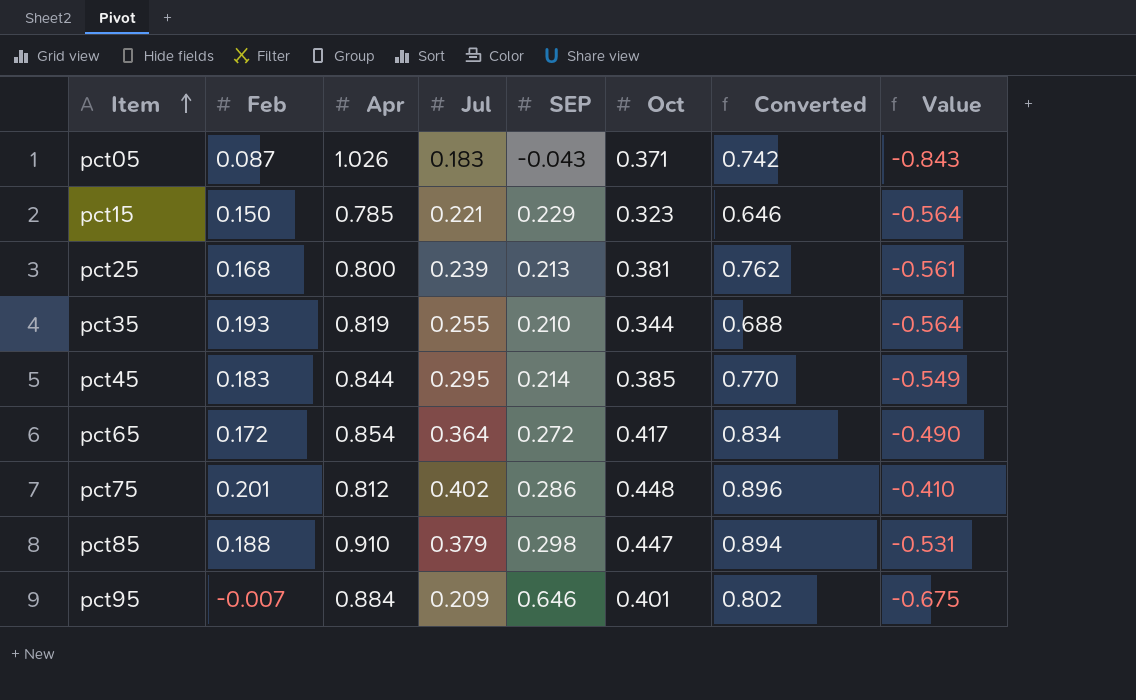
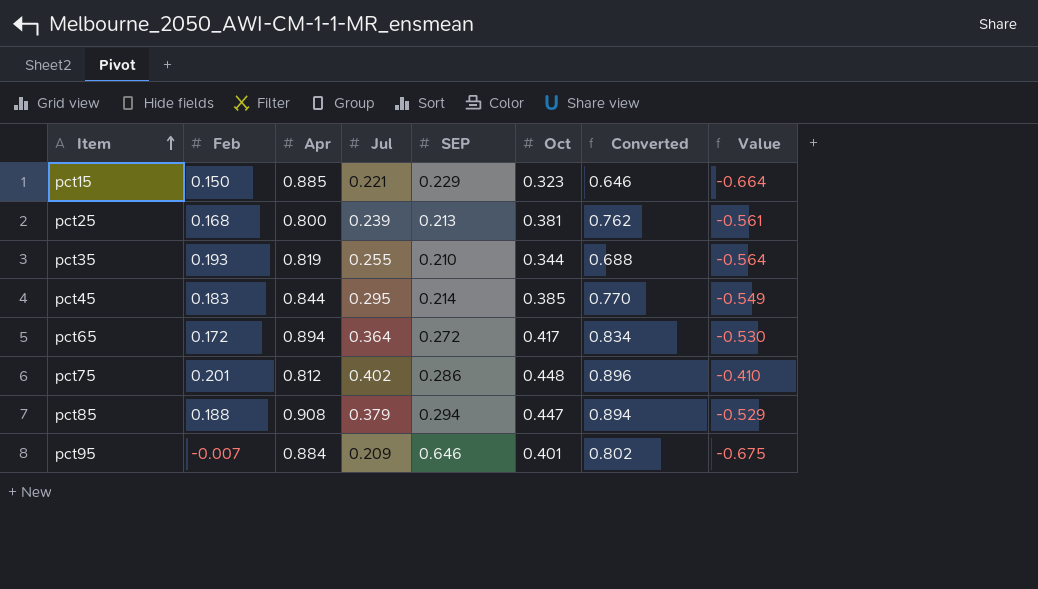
row pct05: 0.087 | 1.026 | 0.183 | -0.043 | 0.371 | 0.742 | -0.843 -> none
pct15 | Apr: 0.785 -> 0.885
pct15 | Value: -0.564 -> -0.664
pct65 | Apr: 0.854 -> 0.894
pct65 | Value: -0.490 -> -0.530
pct85 | Apr: 0.910 -> 0.908
pct85 | SEP: 0.298 -> 0.294
pct85 | Value: -0.531 -> -0.529

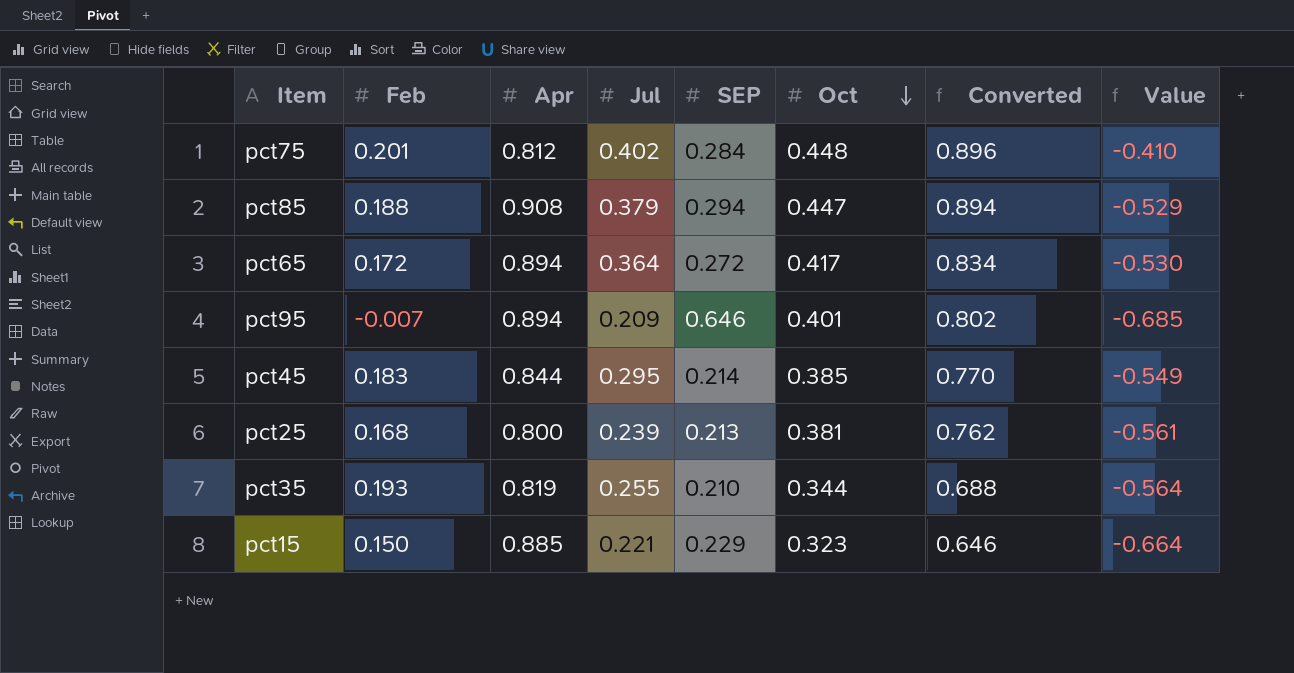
row order: Item ascending -> Oct descending
pct75 | SEP: 0.286 -> 0.284
pct95 | Apr: 0.884 -> 0.894
pct95 | Value: -0.675 -> -0.685

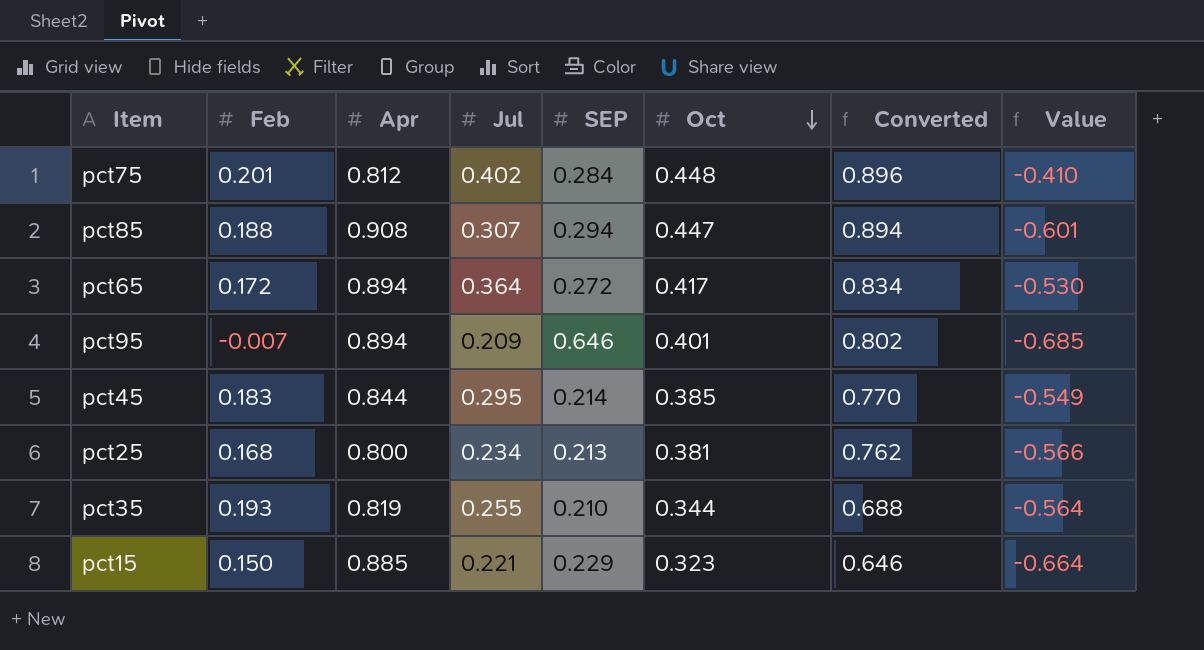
pct85 | Jul: 0.379 -> 0.307
pct85 | Value: -0.529 -> -0.601
pct25 | Jul: 0.239 -> 0.234
pct25 | Value: -0.561 -> -0.566

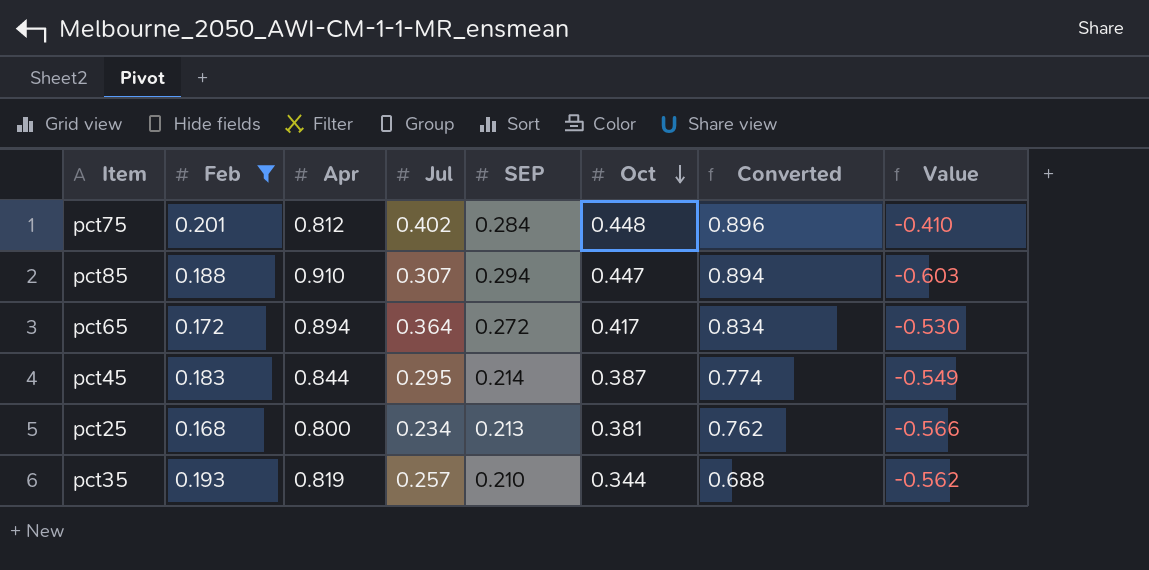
filter: none -> Feb >= 0.168
pct85 | Apr: 0.908 -> 0.910
pct85 | Value: -0.601 -> -0.603
pct45 | Oct: 0.385 -> 0.387
pct45 | Converted: 0.770 -> 0.774
pct35 | Jul: 0.255 -> 0.257
pct35 | Value: -0.564 -> -0.562

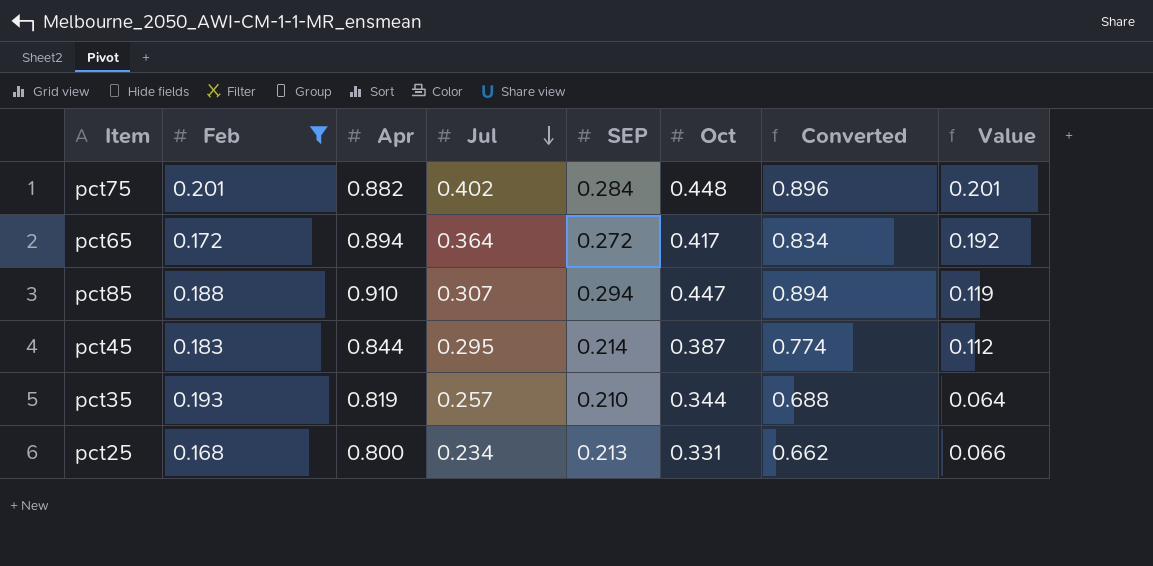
row order: Oct descending -> Jul descending
column Value | formula: [Jul] - [Apr] -> [Jul] - [Feb]
pct75 | Apr: 0.812 -> 0.882
pct25 | Oct: 0.381 -> 0.331
pct25 | Converted: 0.762 -> 0.662

